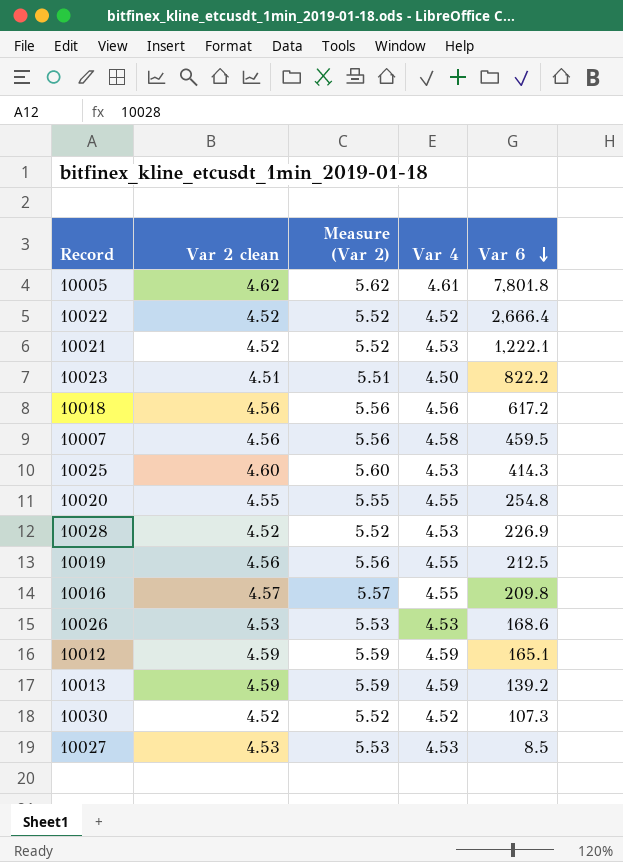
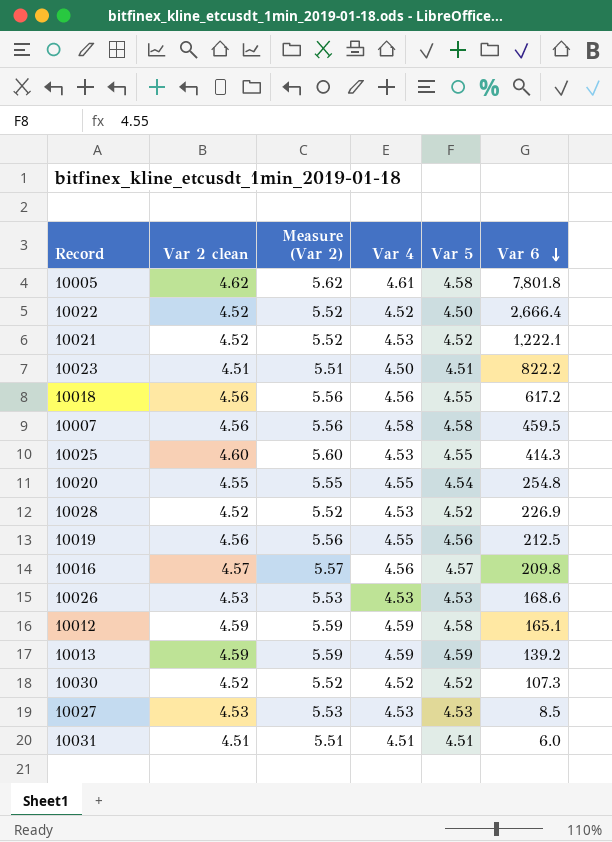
column Var 5 | position: none -> 5
10016 | Var 4: 4.55 -> 4.56
row 10031: none -> 4.51 | 5.51 | 4.51 | 4.51 | 6.0

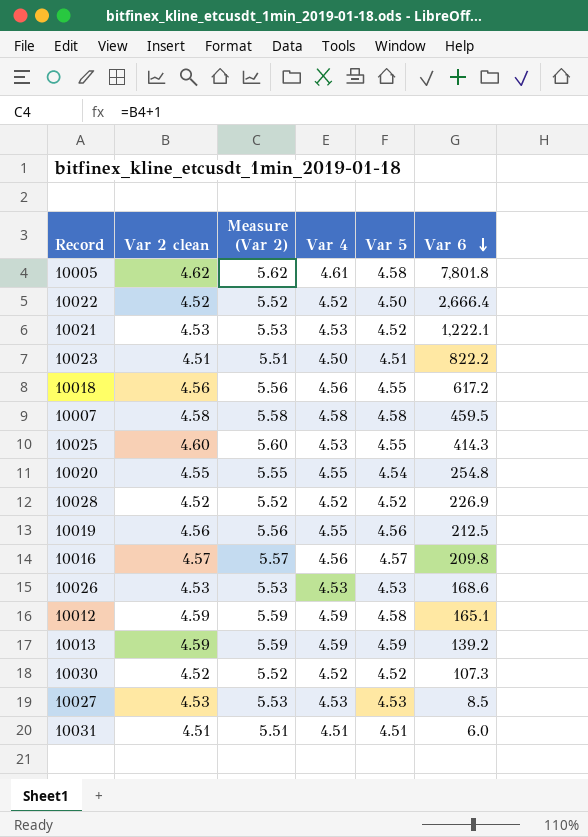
10021 | Var 2 clean: 4.52 -> 4.53
10021 | Measure (Var 2): 5.52 -> 5.53
10007 | Var 2 clean: 4.56 -> 4.58
10007 | Measure (Var 2): 5.56 -> 5.58
10028 | Var 4: 4.53 -> 4.52

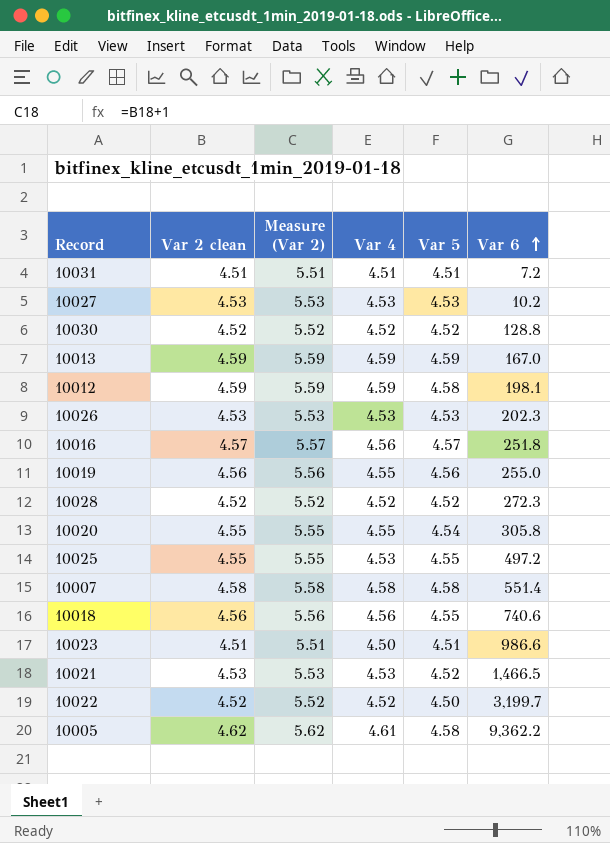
row order: Var 6 descending -> Var 6 ascending
10031 | Var 6: 6.0 -> 7.2
10027 | Var 6: 8.5 -> 10.2
10030 | Var 6: 107.3 -> 128.8
10013 | Var 6: 139.2 -> 167.0
10012 | Var 6: 165.1 -> 198.1
10026 | Var 6: 168.6 -> 202.3
10016 | Var 6: 209.8 -> 251.8
10019 | Var 6: 212.5 -> 255.0
10028 | Var 6: 226.9 -> 272.3
10020 | Var 6: 254.8 -> 305.8
10025 | Var 2 clean: 4.60 -> 4.55
10025 | Measure (Var 2): 5.60 -> 5.55
10025 | Var 6: 414.3 -> 497.2
10007 | Var 6: 459.5 -> 551.4
10018 | Var 6: 617.2 -> 740.6
10023 | Var 6: 822.2 -> 986.6
10021 | Var 6: 1,222.1 -> 1,466.5
10022 | Var 6: 2,666.4 -> 3,199.7
10005 | Var 6: 7,801.8 -> 9,362.2

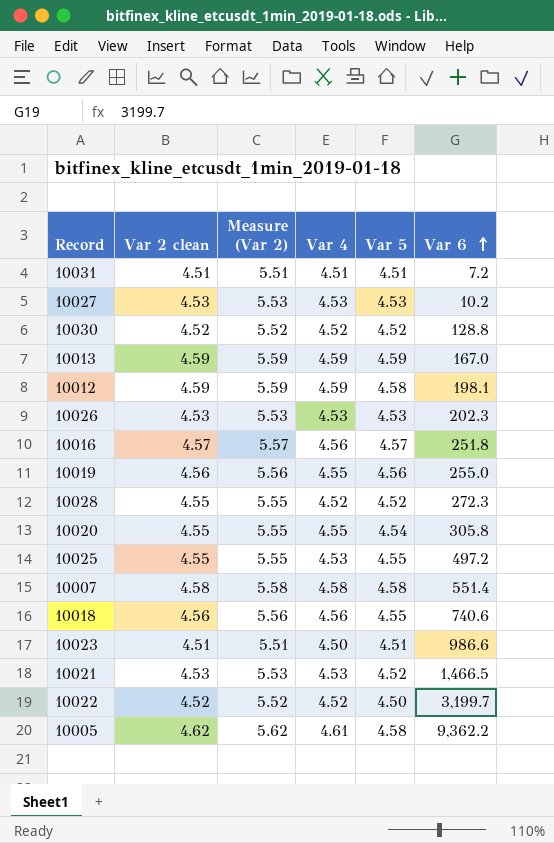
10028 | Var 2 clean: 4.52 -> 4.55
10028 | Measure (Var 2): 5.52 -> 5.55

